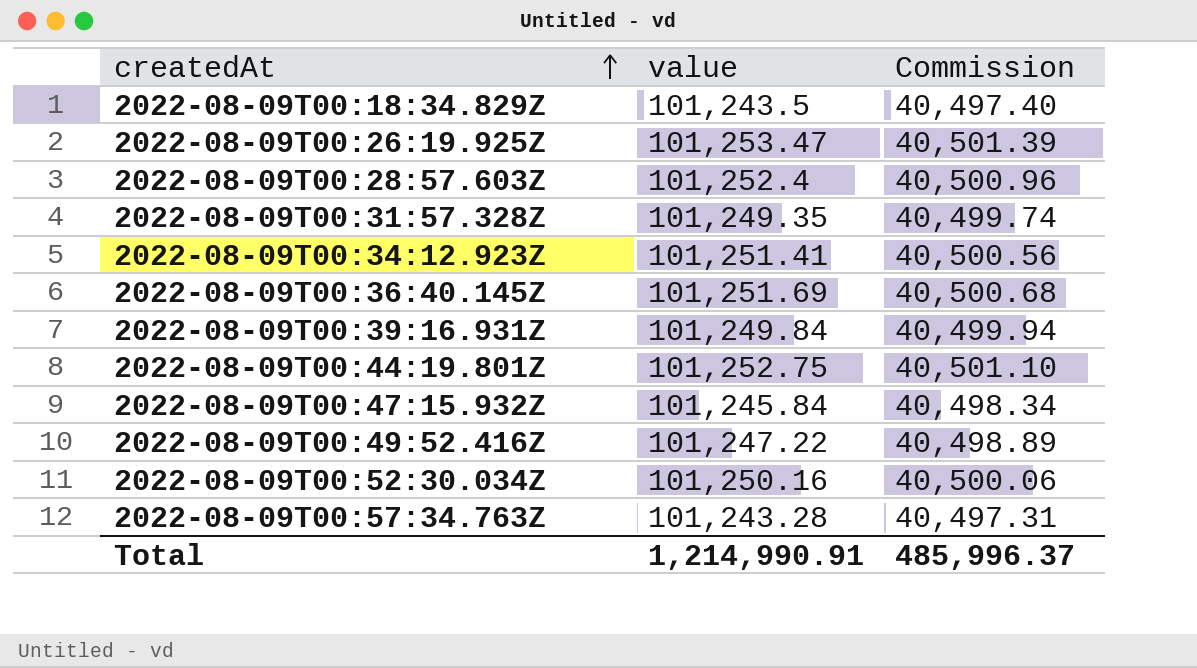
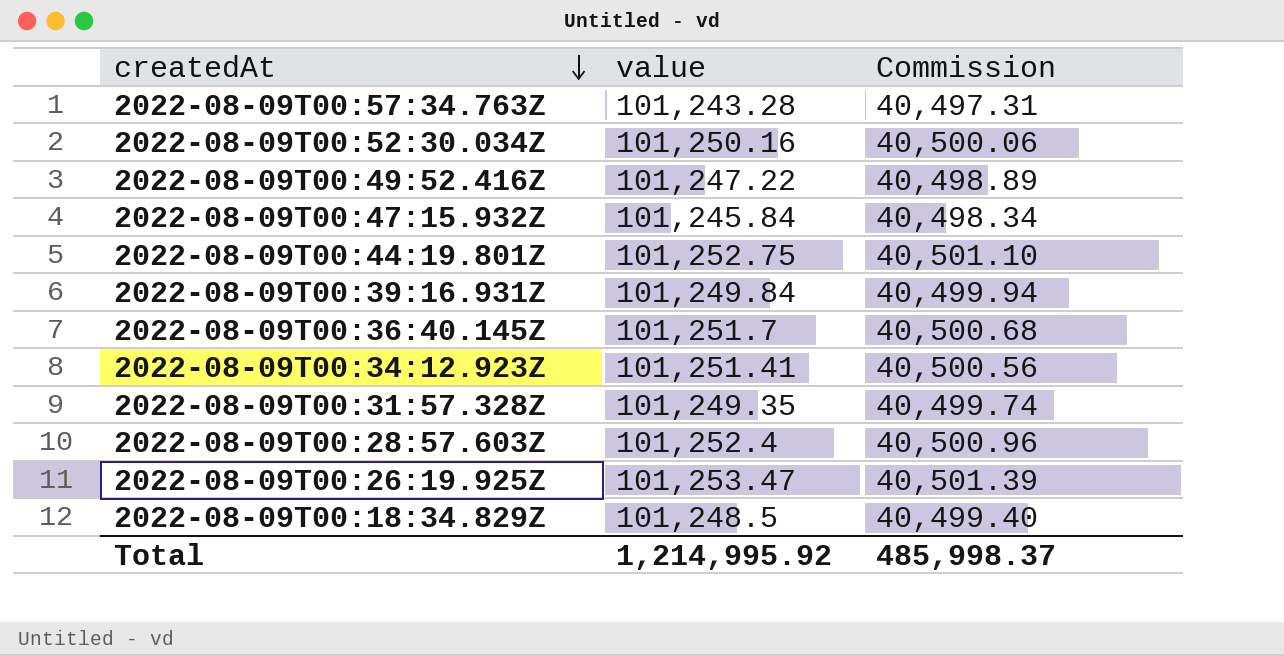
row order: createdAt ascending -> createdAt descending
2022-08-09T00:36:40.145Z | value: 101,251.69 -> 101,251.7
2022-08-09T00:18:34.829Z | value: 101,243.5 -> 101,248.5
2022-08-09T00:18:34.829Z | Commission: 40,497.40 -> 40,499.40
Total | value: 1,214,990.91 -> 1,214,995.92
Total | Commission: 485,996.37 -> 485,998.37

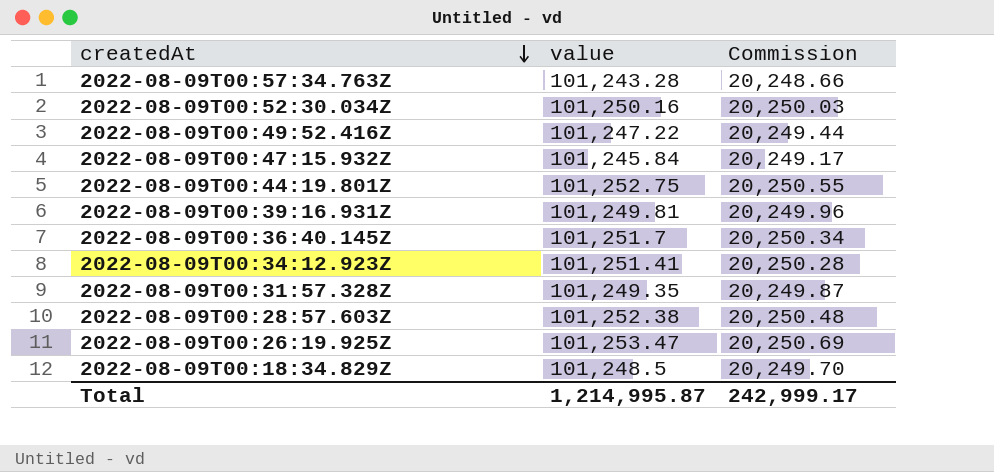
column Commission | formula: [value] * 0.4 -> [value] * 0.2
2022-08-09T00:39:16.931Z | value: 101,249.84 -> 101,249.81
2022-08-09T00:28:57.603Z | value: 101,252.4 -> 101,252.38
Total | value: 1,214,995.92 -> 1,214,995.87
Total | Commission: 485,998.37 -> 242,999.17

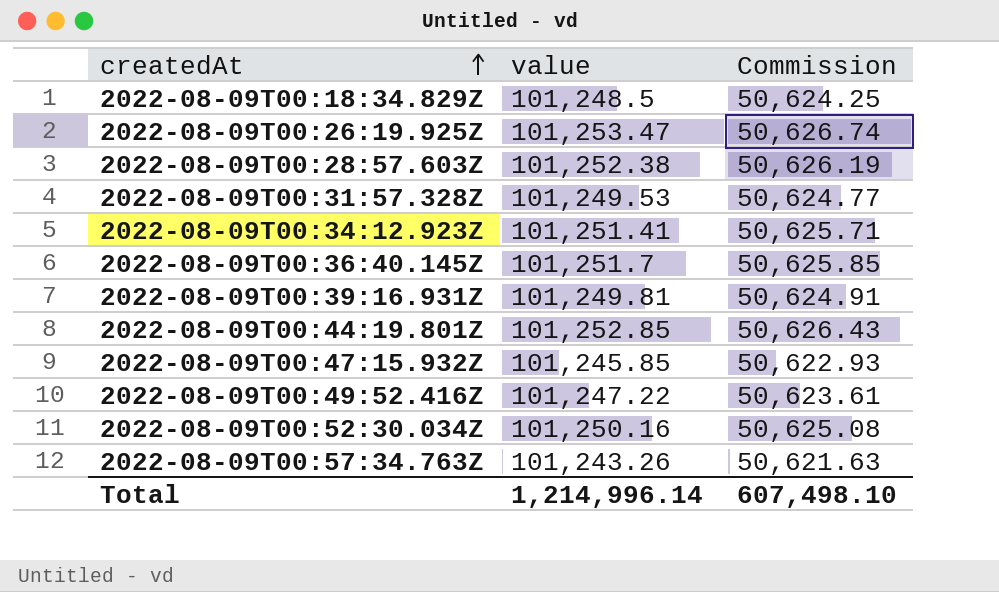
row order: createdAt descending -> createdAt ascending
column Commission | formula: [value] * 0.2 -> [value] * 0.5
2022-08-09T00:31:57.328Z | value: 101,249.35 -> 101,249.53
2022-08-09T00:44:19.801Z | value: 101,252.75 -> 101,252.85
2022-08-09T00:47:15.932Z | value: 101,245.84 -> 101,245.85
2022-08-09T00:57:34.763Z | value: 101,243.28 -> 101,243.26
Total | value: 1,214,995.87 -> 1,214,996.14
Total | Commission: 242,999.17 -> 607,498.10

